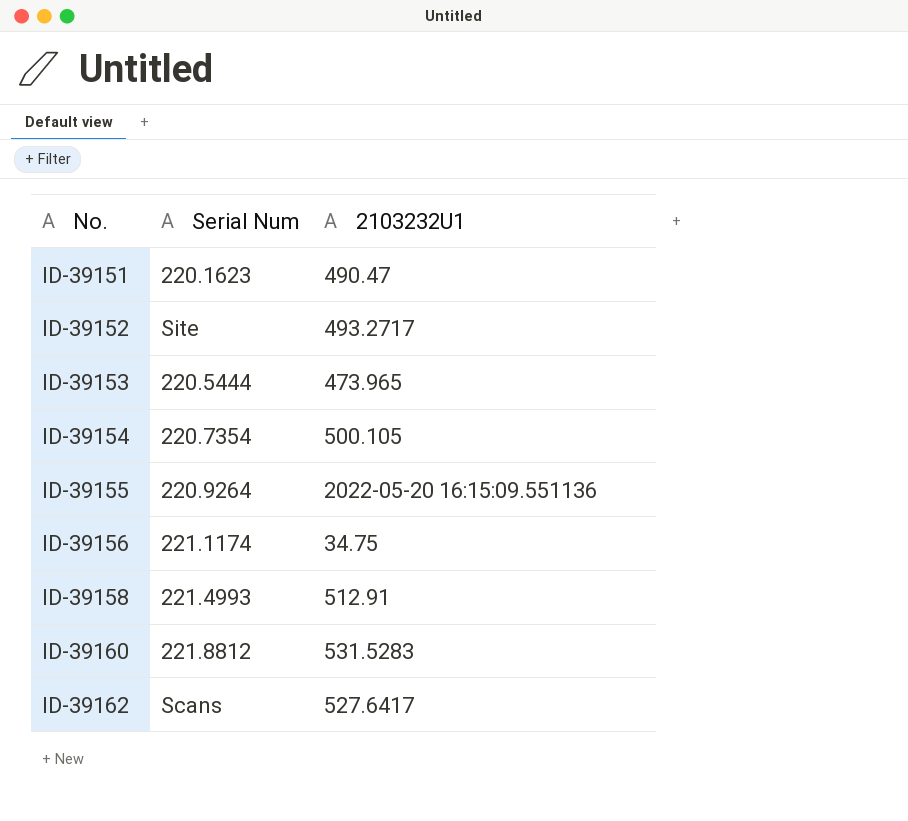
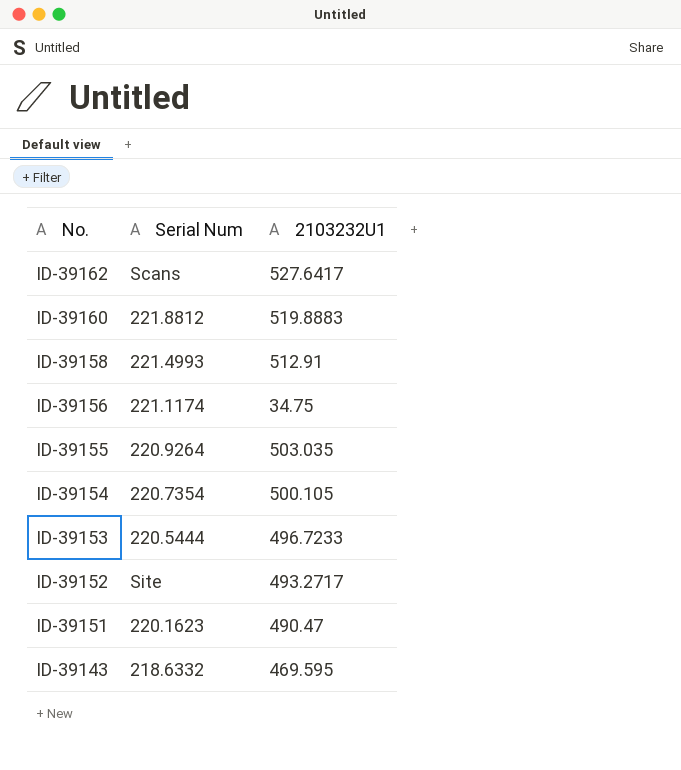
row order: No. ascending -> No. descending
ID-39160 | 2103232U1: 531.5283 -> 519.8883
ID-39155 | 2103232U1: 2022-05-20 16:15:09.551136 -> 503.035
ID-39153 | 2103232U1: 473.965 -> 496.7233
row ID-39143: none -> 218.6332 | 469.595

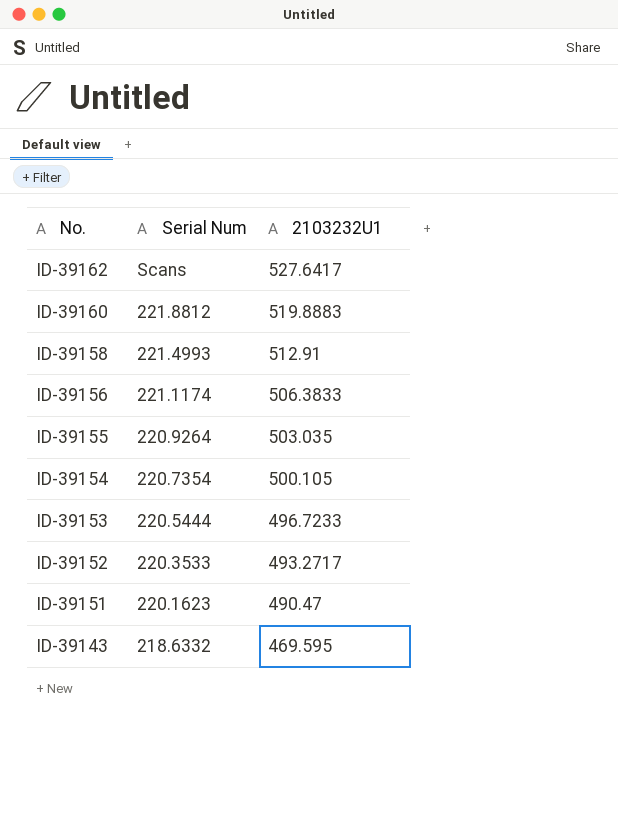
ID-39156 | 2103232U1: 34.75 -> 506.3833
ID-39152 | Serial Num: Site -> 220.3533

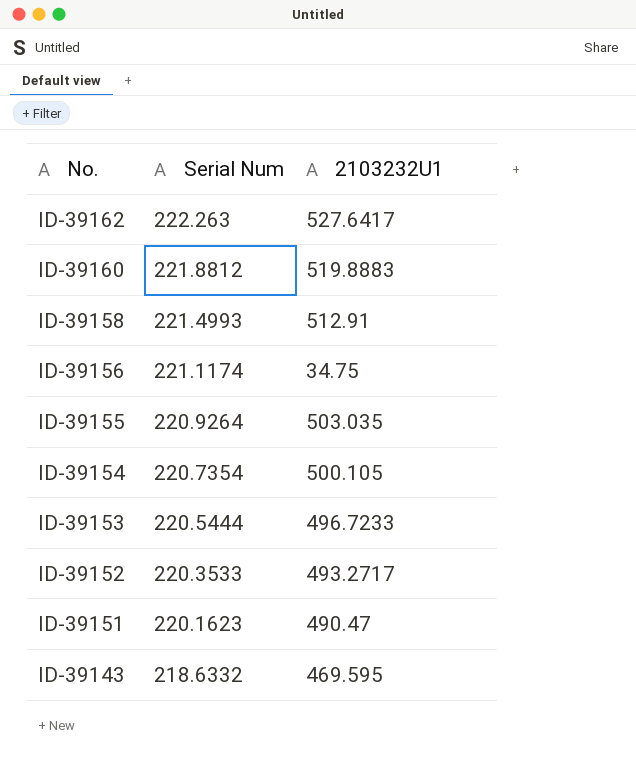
ID-39162 | Serial Num: Scans -> 222.263
ID-39156 | 2103232U1: 506.3833 -> 34.75

